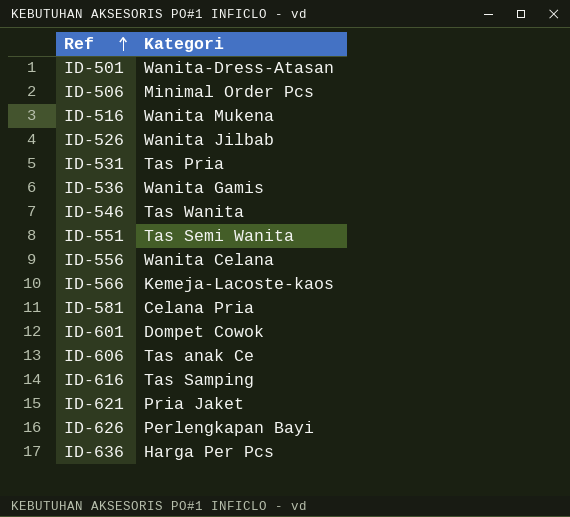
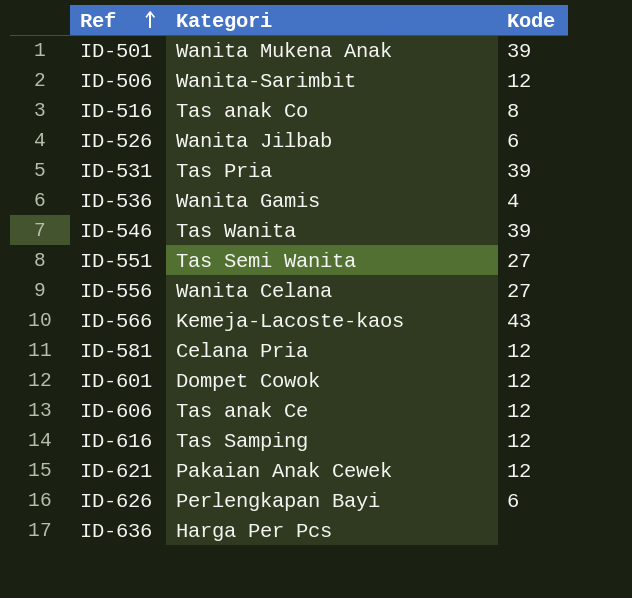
column Kode | position: none -> 3
ID-501 | Kategori: Wanita-Dress-Atasan -> Wanita Mukena Anak
ID-506 | Kategori: Minimal Order Pcs -> Wanita-Sarimbit
ID-516 | Kategori: Wanita Mukena -> Tas anak Co
ID-621 | Kategori: Pria Jaket -> Pakaian Anak Cewek

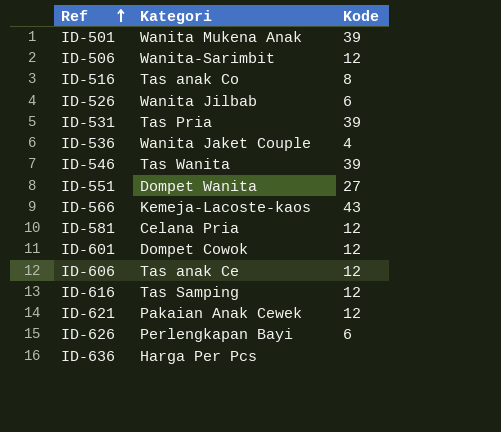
row ID-556: Wanita Celana | 27 -> none
ID-536 | Kategori: Wanita Gamis -> Wanita Jaket Couple
ID-551 | Kategori: Tas Semi Wanita -> Dompet Wanita

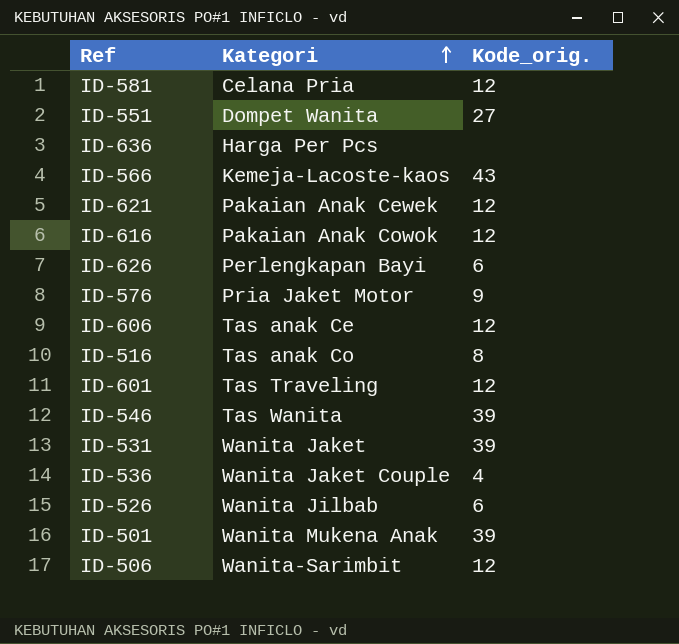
row order: Ref ascending -> Kategori ascending
column name: Kode -> Kode_orig.
ID-616 | Kategori: Tas Samping -> Pakaian Anak Cowok
row ID-576: none -> Pria Jaket Motor | 9
ID-601 | Kategori: Dompet Cowok -> Tas Traveling
ID-531 | Kategori: Tas Pria -> Wanita Jaket

